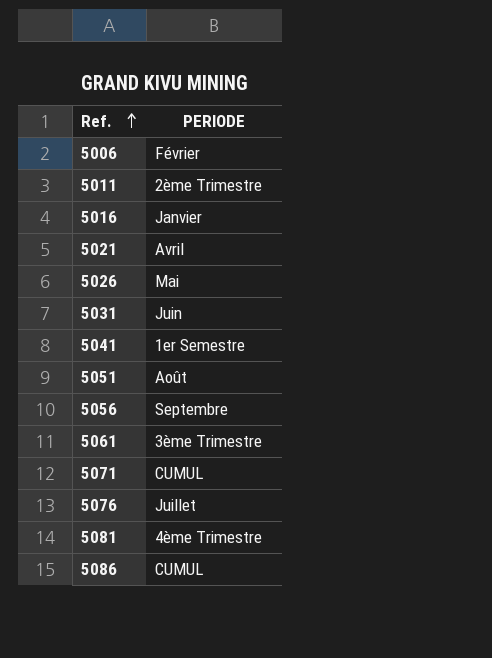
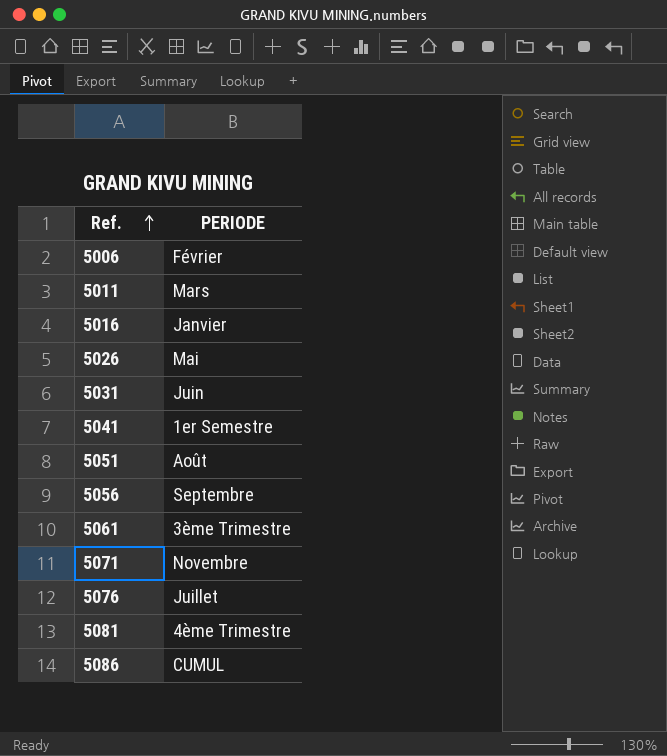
row 5021: Avril -> none
5011 | PERIODE: 2ème Trimestre -> Mars
5071 | PERIODE: CUMUL -> Novembre

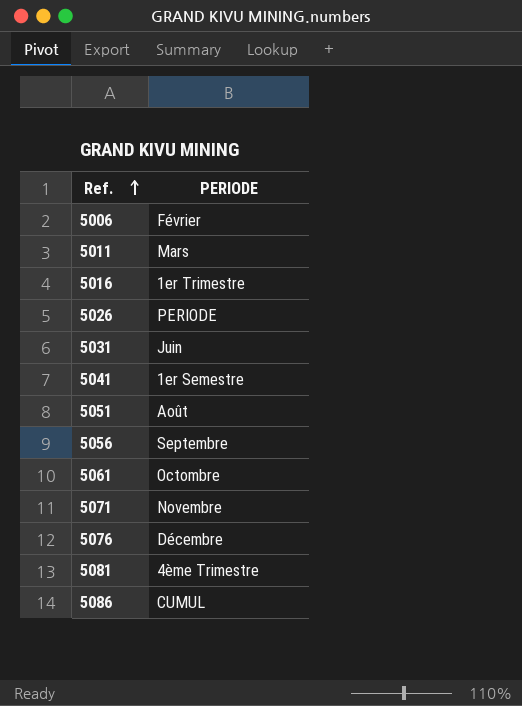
5016 | PERIODE: Janvier -> 1er Trimestre
5026 | PERIODE: Mai -> PERIODE
5061 | PERIODE: 3ème Trimestre -> Octombre
5076 | PERIODE: Juillet -> Décembre

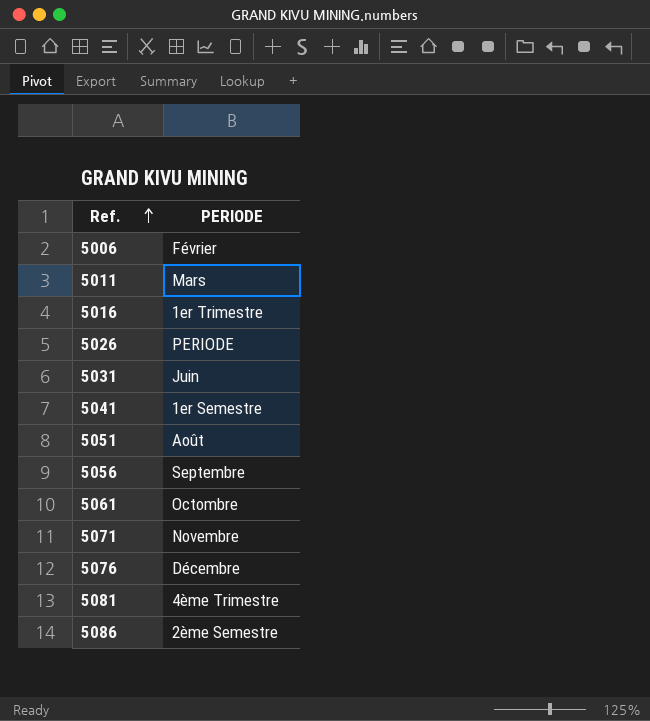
5086 | PERIODE: CUMUL -> 2ème Semestre

